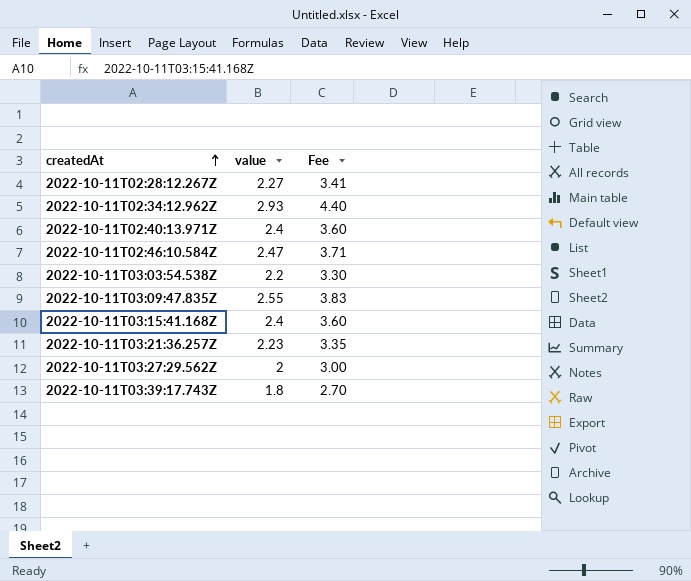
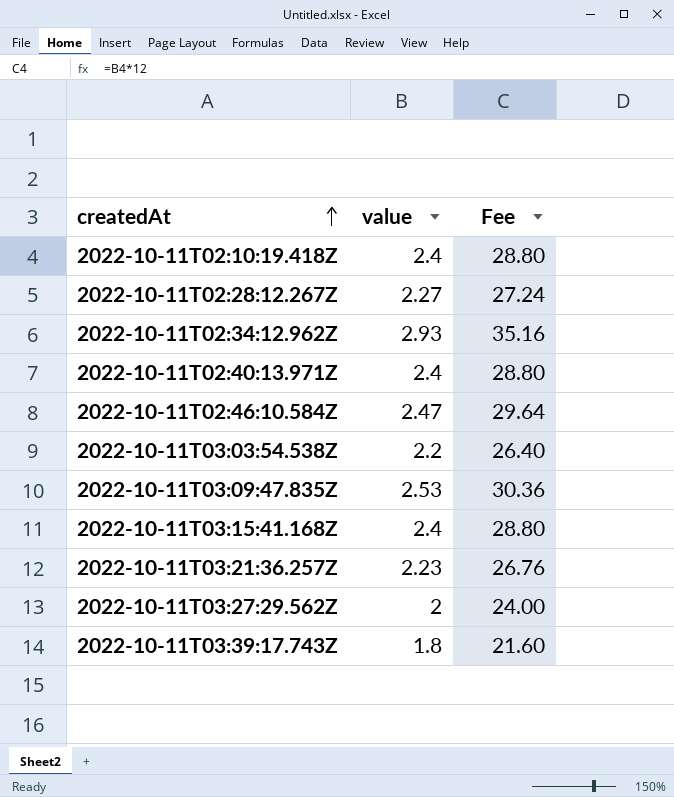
column Fee | formula: [value] * 1.5 -> [value] * 12
row 2022-10-11T02:10:19.418Z: none -> 2.4 | 28.80
2022-10-11T03:09:47.835Z | value: 2.55 -> 2.53

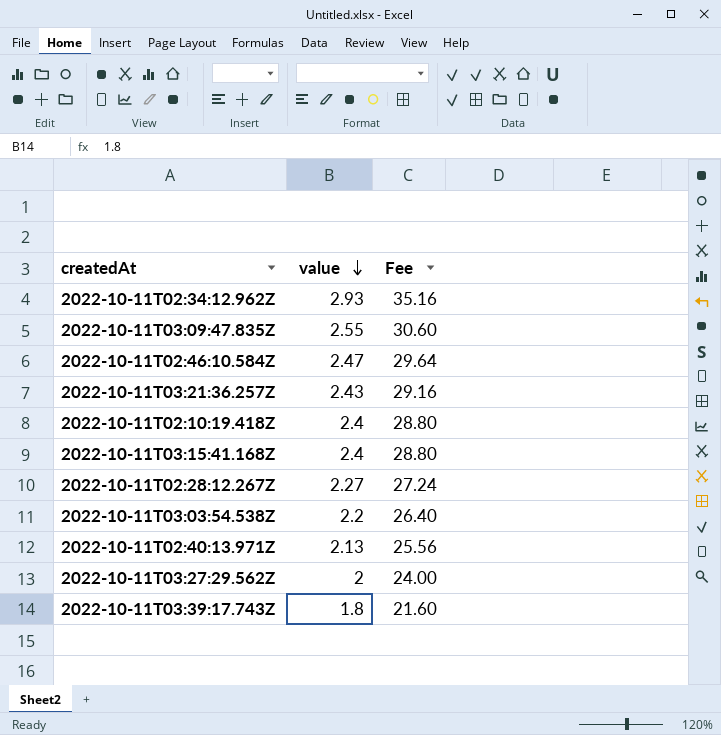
row order: createdAt ascending -> value descending
2022-10-11T03:09:47.835Z | value: 2.53 -> 2.55
2022-10-11T03:09:47.835Z | Fee: 30.36 -> 30.60
2022-10-11T03:21:36.257Z | value: 2.23 -> 2.43
2022-10-11T03:21:36.257Z | Fee: 26.76 -> 29.16
2022-10-11T02:40:13.971Z | value: 2.4 -> 2.13
2022-10-11T02:40:13.971Z | Fee: 28.80 -> 25.56

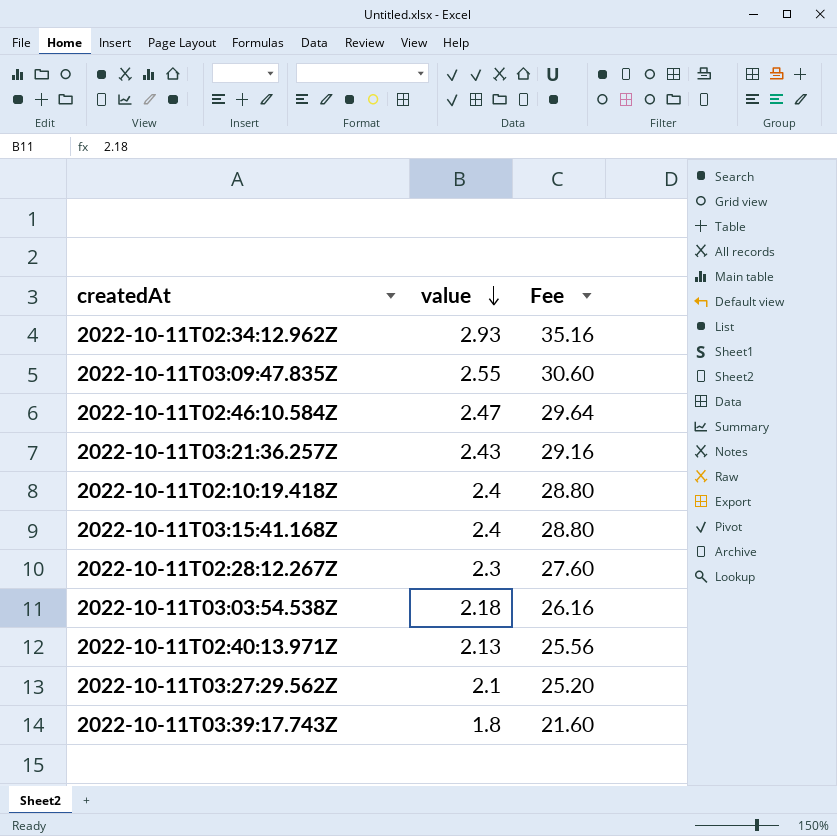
2022-10-11T02:28:12.267Z | value: 2.27 -> 2.3
2022-10-11T02:28:12.267Z | Fee: 27.24 -> 27.60
2022-10-11T03:03:54.538Z | value: 2.2 -> 2.18
2022-10-11T03:03:54.538Z | Fee: 26.40 -> 26.16
2022-10-11T03:27:29.562Z | value: 2 -> 2.1
2022-10-11T03:27:29.562Z | Fee: 24.00 -> 25.20

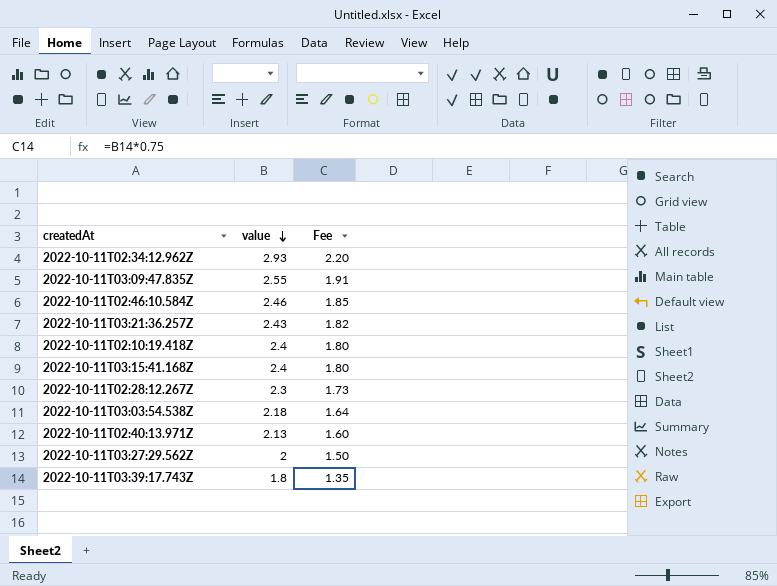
column Fee | formula: [value] * 12 -> [value] * 0.75
2022-10-11T02:46:10.584Z | value: 2.47 -> 2.46
2022-10-11T03:27:29.562Z | value: 2.1 -> 2

